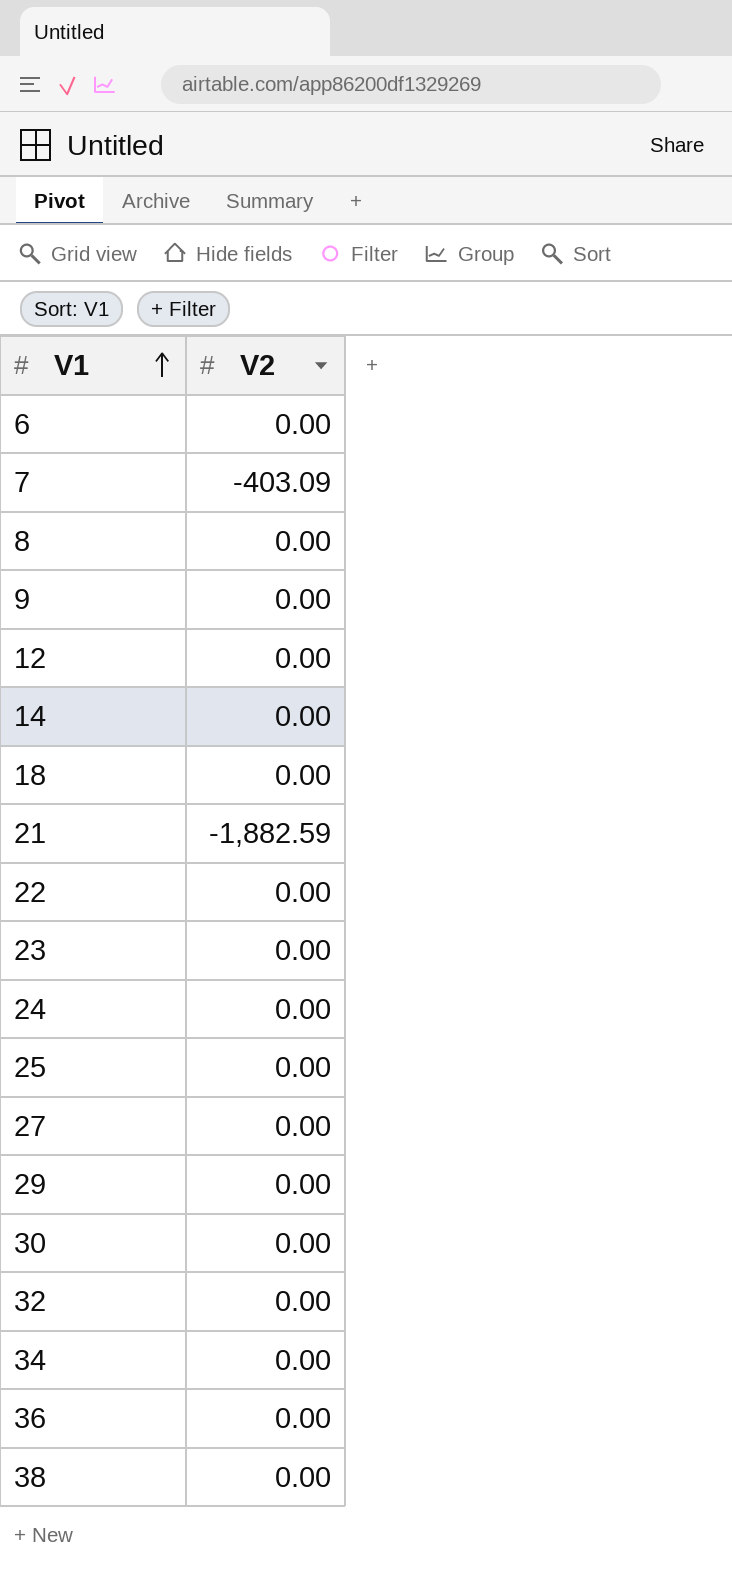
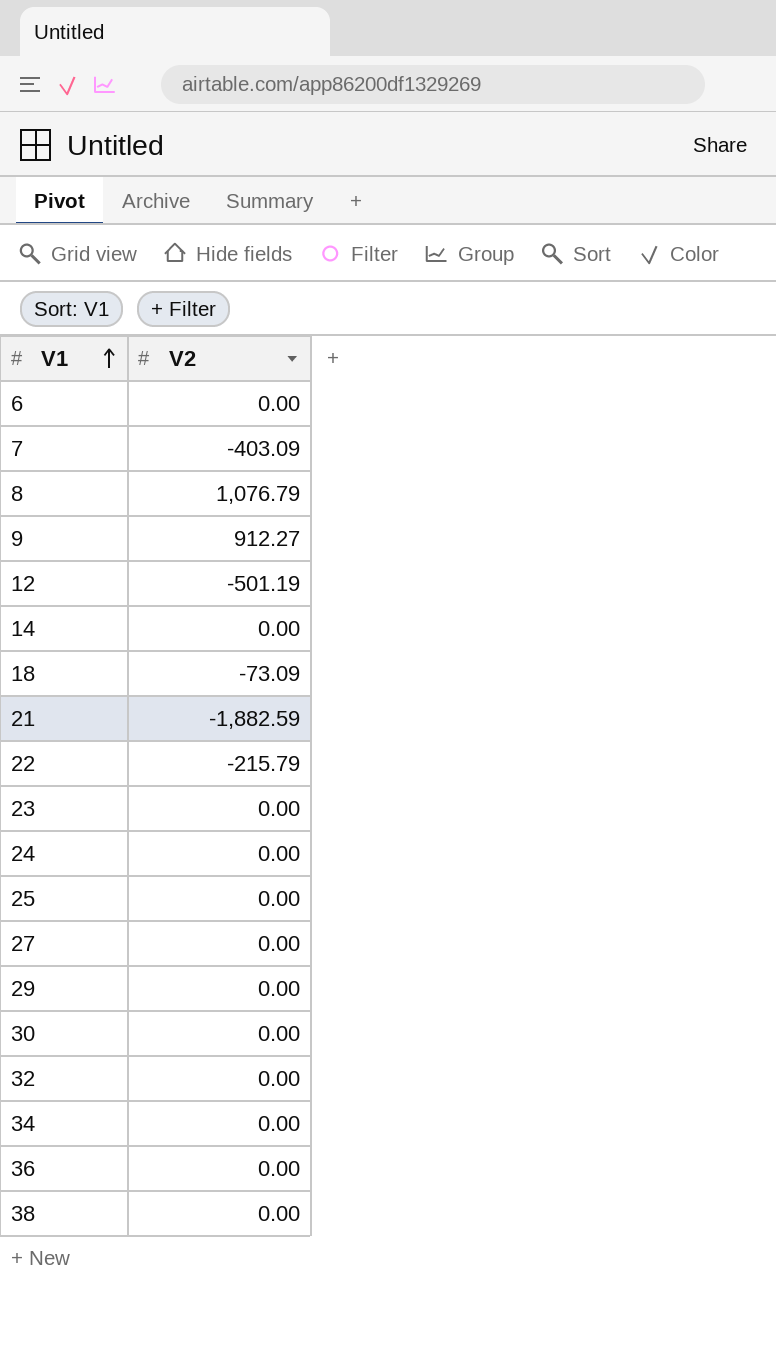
8 | V2: 0.00 -> 1,076.79
9 | V2: 0.00 -> 912.27
12 | V2: 0.00 -> -501.19
18 | V2: 0.00 -> -73.09
22 | V2: 0.00 -> -215.79

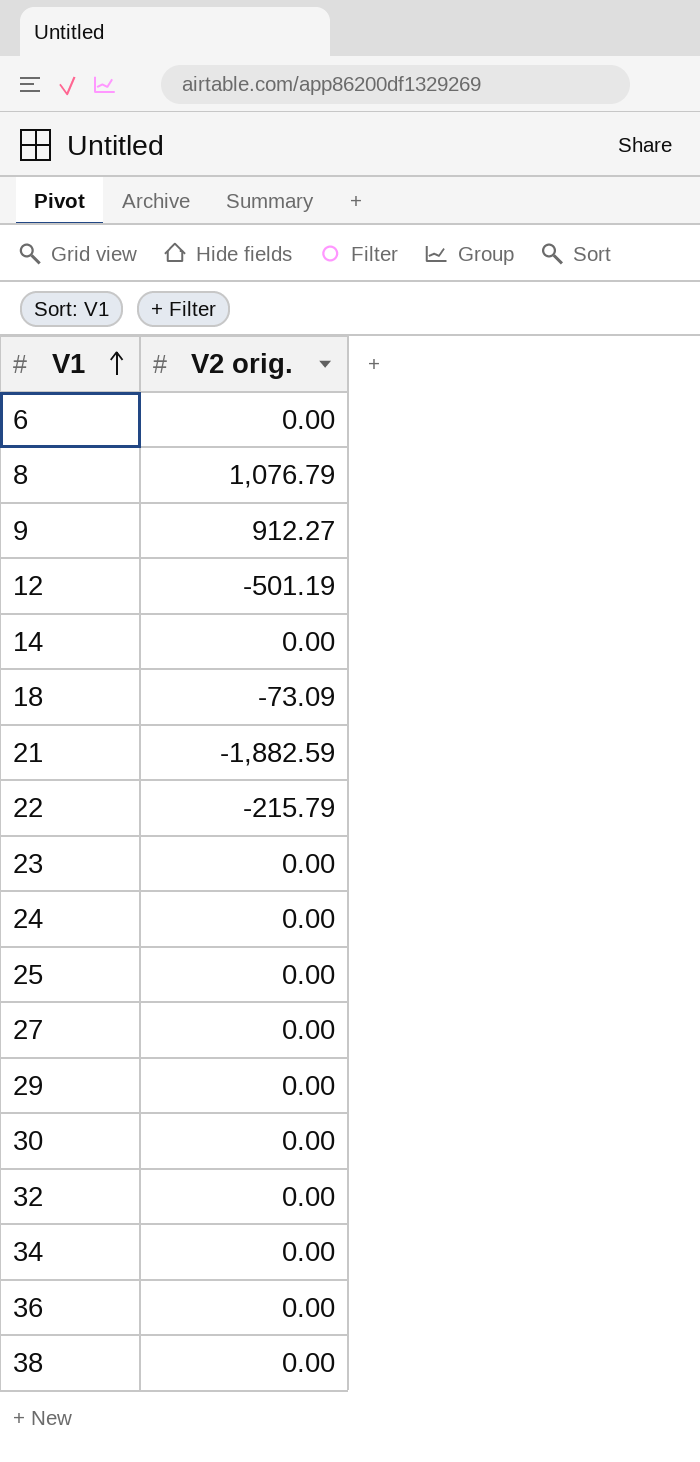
column name: V2 -> V2 orig.
row 7: -403.09 -> none

